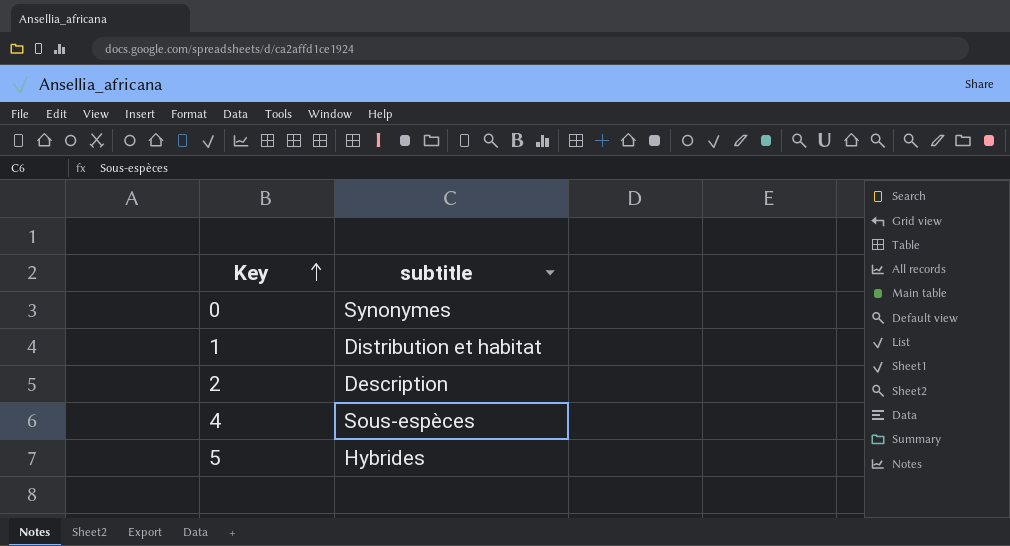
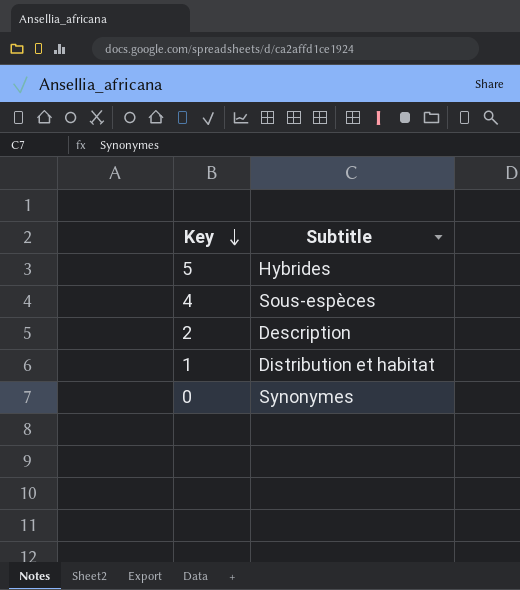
row order: Key ascending -> Key descending
column name: subtitle -> Subtitle

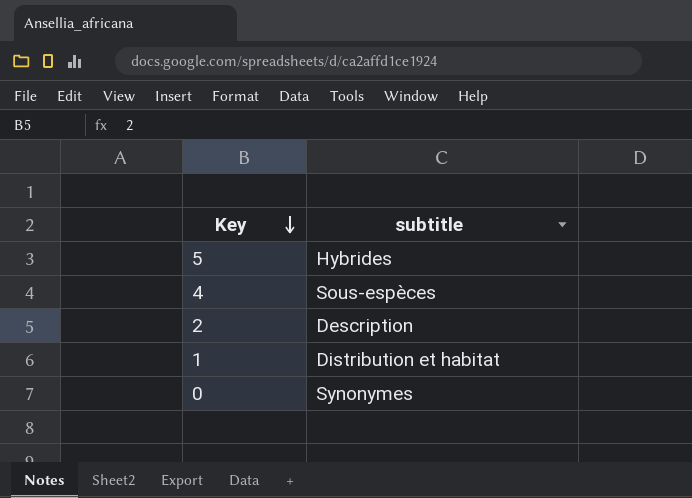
column name: Subtitle -> subtitle

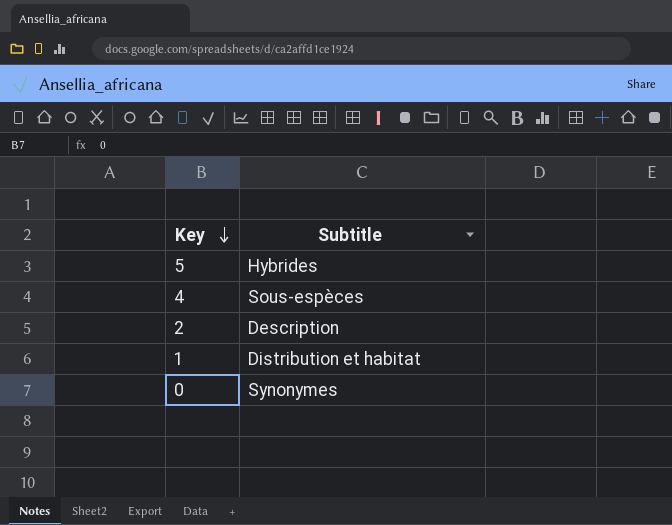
column name: subtitle -> Subtitle

